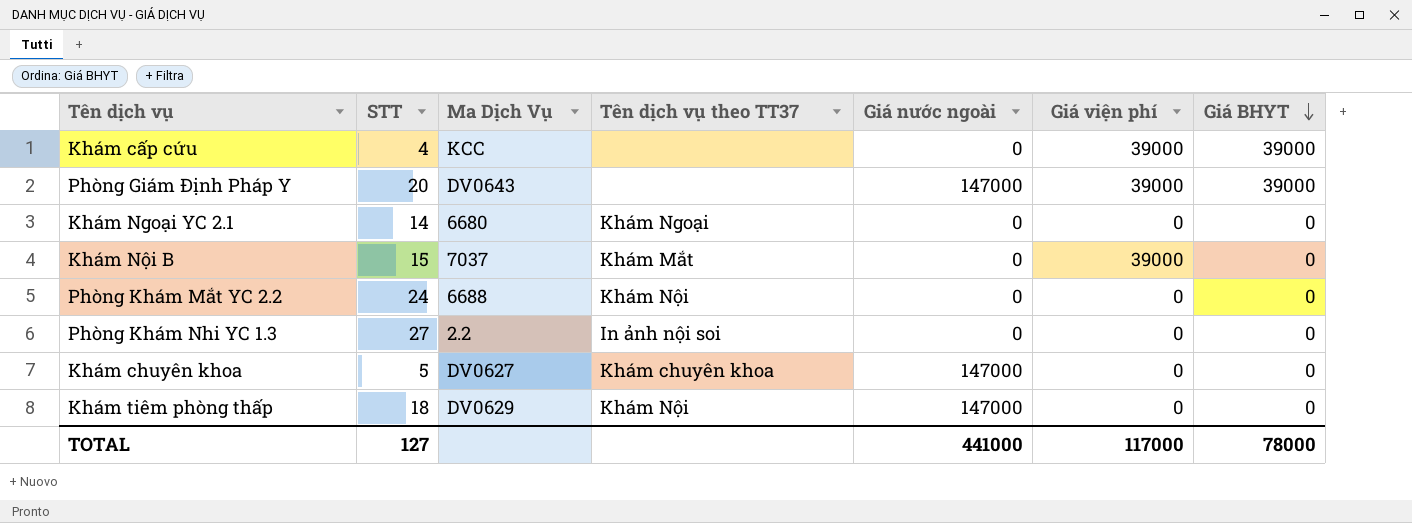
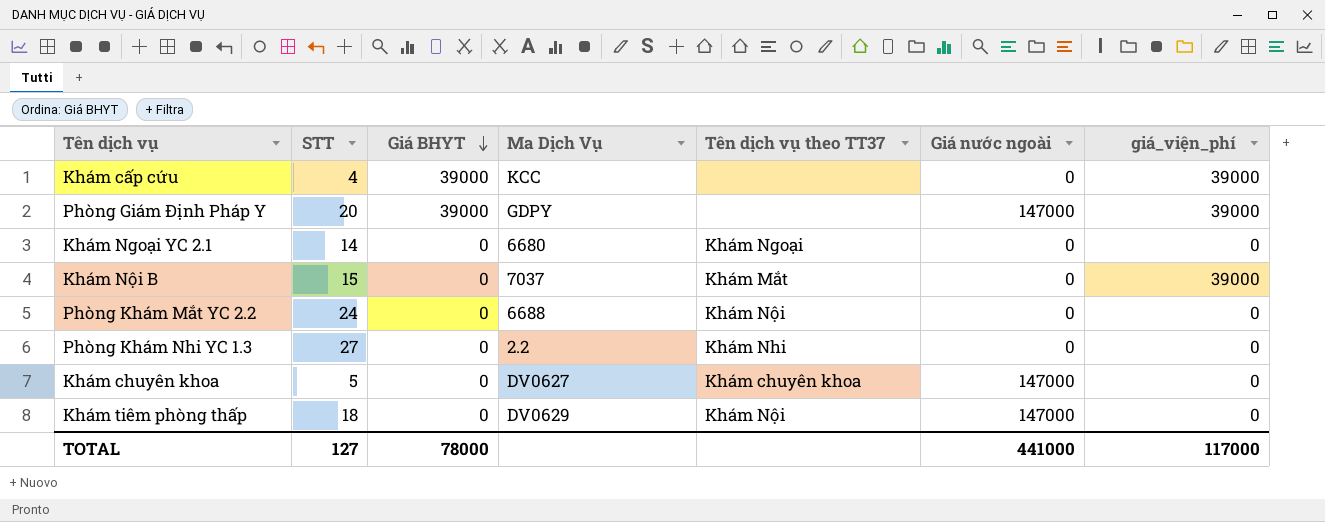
column Giá BHYT | position: 7 -> 3
column name: Giá viện phí -> giá_viện_phí
Phòng Giám Định Pháp Y | Ma Dịch Vụ: DV0643 -> GDPY
Phòng Khám Nhi YC 1.3 | Tên dịch vụ theo TT37: In ảnh nội soi -> Khám Nhi

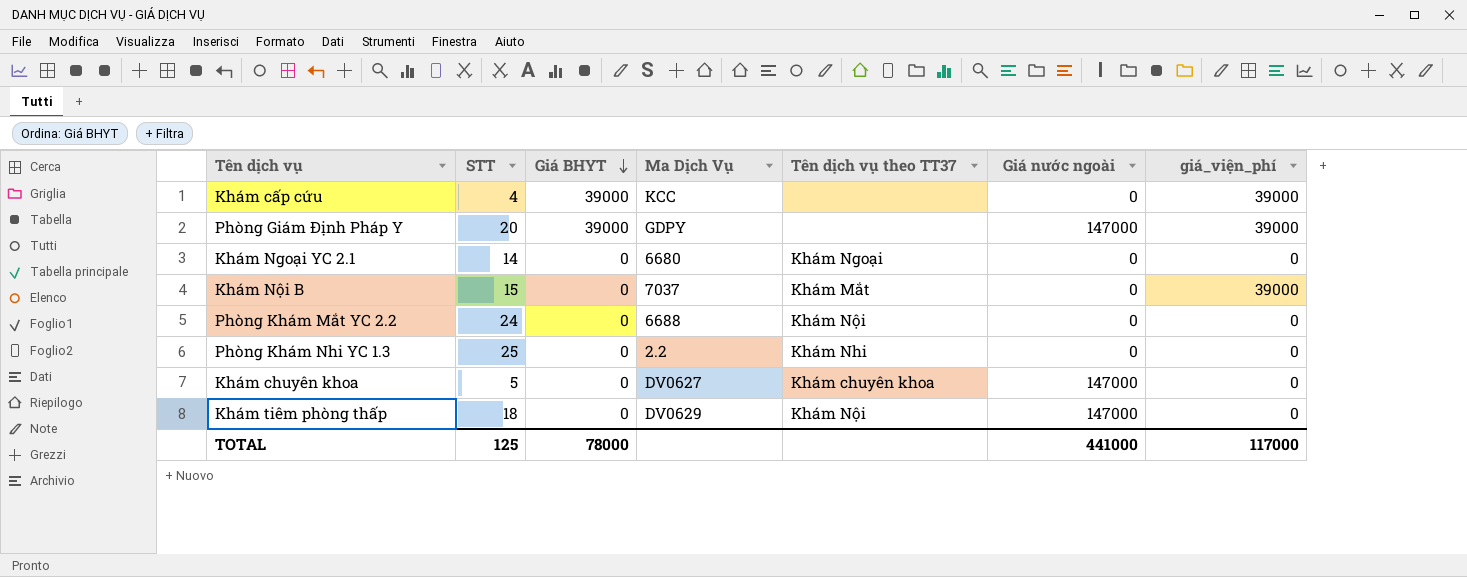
Phòng Khám Nhi YC 1.3 | STT: 27 -> 25
TOTAL | STT: 127 -> 125

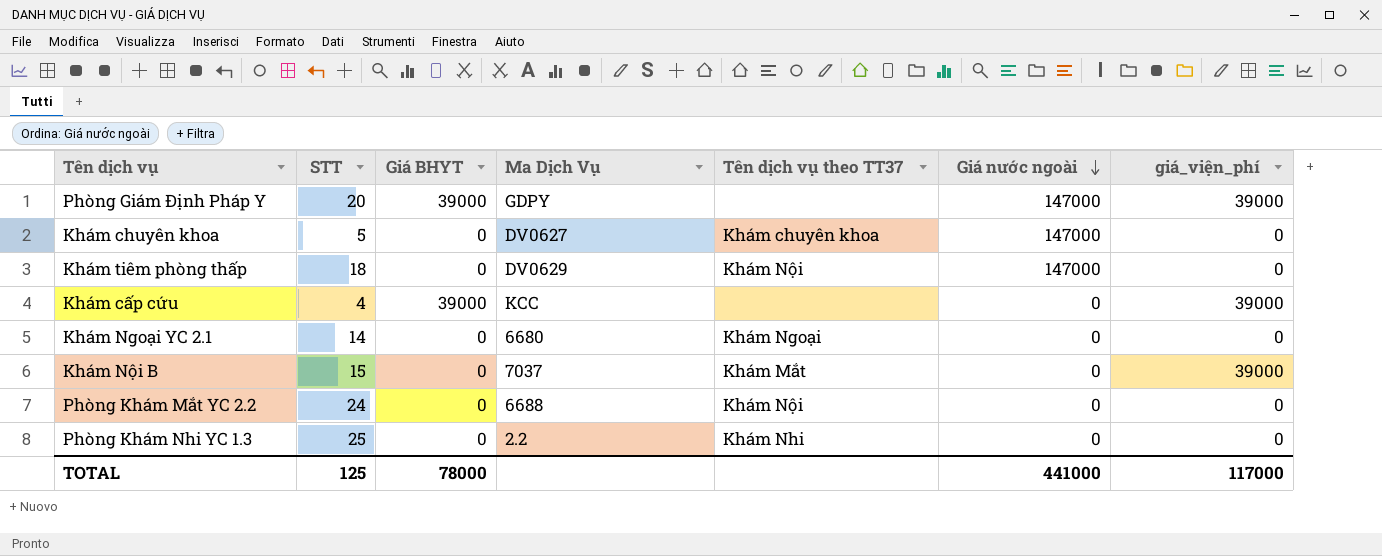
row order: Giá BHYT descending -> Giá nước ngoài descending

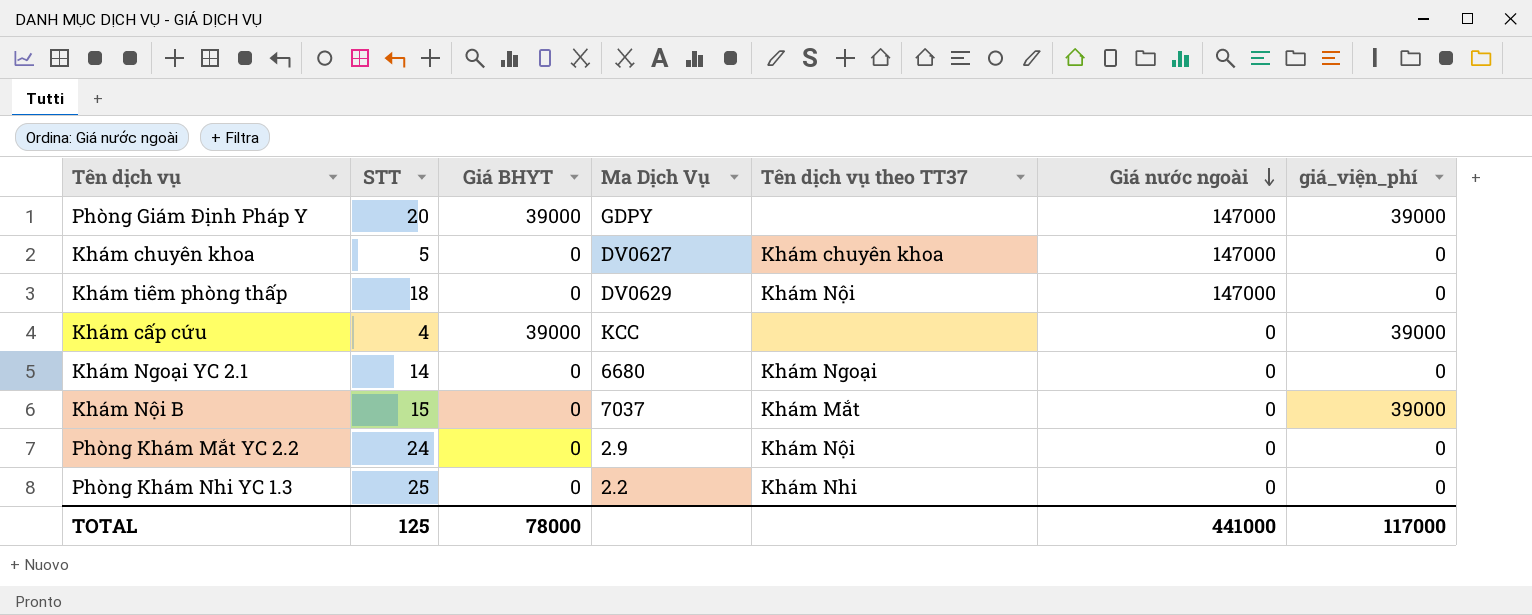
Phòng Khám Mắt YC 2.2 | Ma Dịch Vụ: 6688 -> 2.9

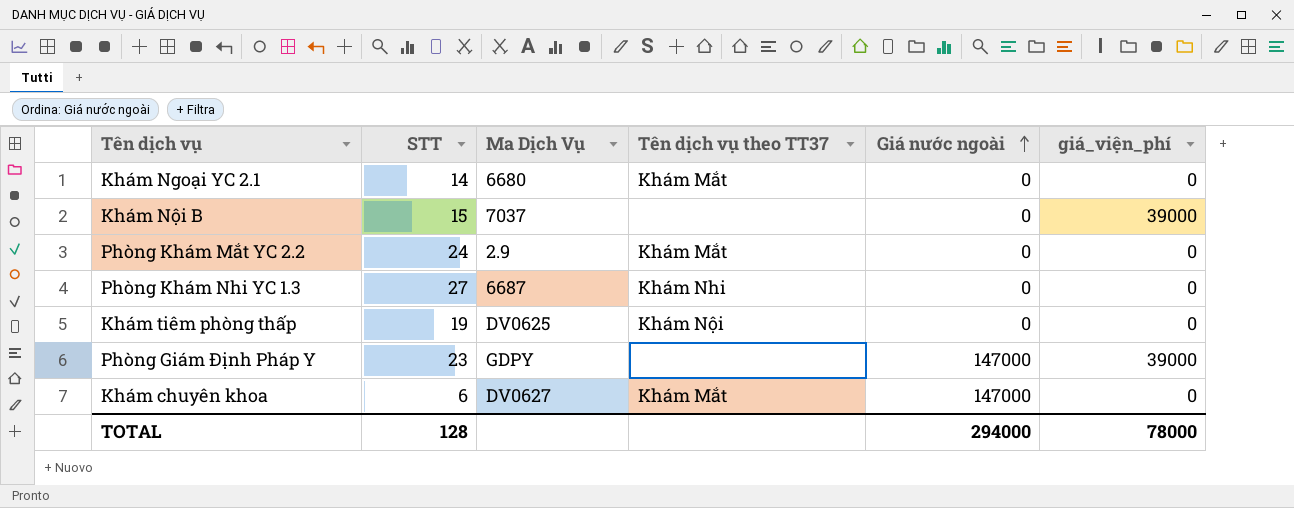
row order: Giá nước ngoài descending -> Giá nước ngoài ascending
column Giá BHYT | position: 3 -> none
row Khám cấp cứu: 4 | 39000 | KCC | none | 0 | 39000 -> none
Khám Ngoại YC 2.1 | Tên dịch vụ theo TT37: Khám Ngoại -> Khám Mắt
Khám Nội B | Tên dịch vụ theo TT37: Khám Mắt -> none
Phòng Khám Mắt YC 2.2 | Tên dịch vụ theo TT37: Khám Nội -> Khám Mắt
Phòng Khám Nhi YC 1.3 | STT: 25 -> 27
Phòng Khám Nhi YC 1.3 | Ma Dịch Vụ: 2.2 -> 6687
Khám tiêm phòng thấp | STT: 18 -> 19
Khám tiêm phòng thấp | Ma Dịch Vụ: DV0629 -> DV0625
Khám tiêm phòng thấp | Giá nước ngoài: 147000 -> 0
Phòng Giám Định Pháp Y | STT: 20 -> 23
Khám chuyên khoa | STT: 5 -> 6
Khám chuyên khoa | Tên dịch vụ theo TT37: Khám chuyên khoa -> Khám Mắt
TOTAL | STT: 125 -> 128
TOTAL | Giá nước ngoài: 441000 -> 294000
TOTAL | giá_viện_phí: 117000 -> 78000

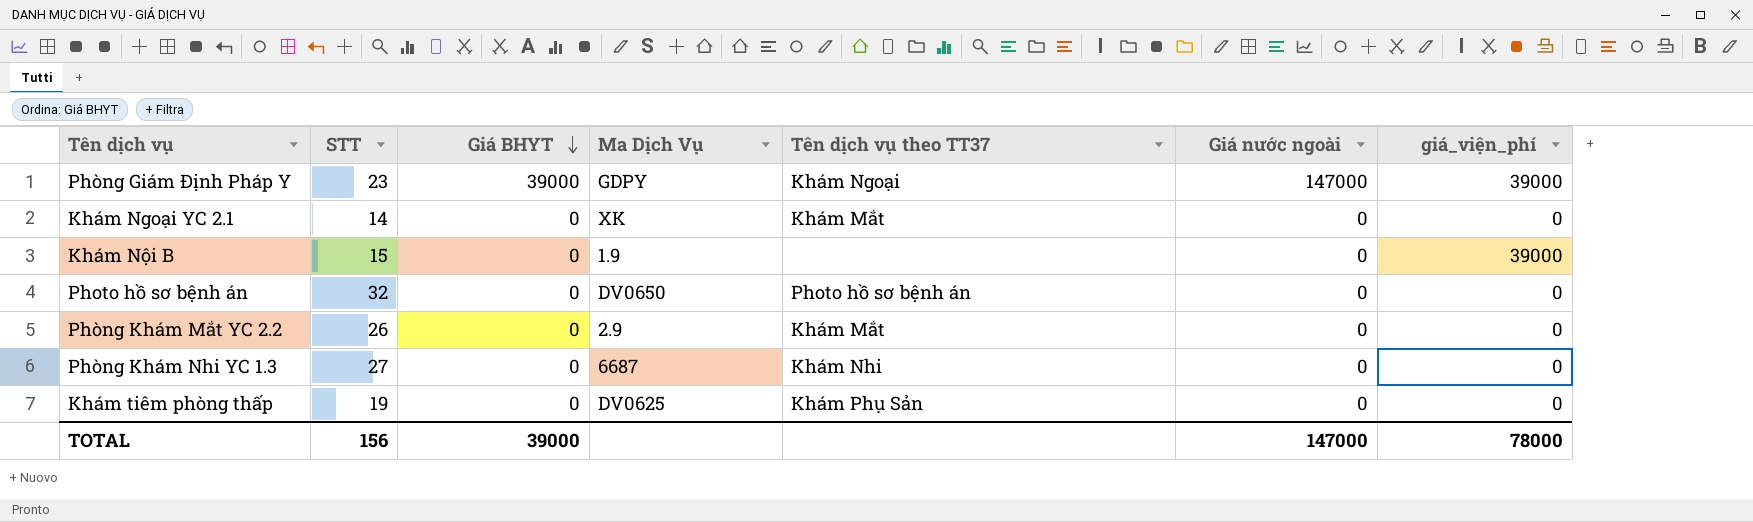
row order: Giá nước ngoài ascending -> Giá BHYT descending
column Giá BHYT | position: none -> 3
row Khám chuyên khoa: 6 | DV0627 | Khám Mắt | 147000 | 0 -> none
Phòng Giám Định Pháp Y | Tên dịch vụ theo TT37: none -> Khám Ngoại
Khám Ngoại YC 2.1 | Ma Dịch Vụ: 6680 -> XK
Khám Nội B | Ma Dịch Vụ: 7037 -> 1.9
row Photo hồ sơ bệnh án: none -> 32 | 0 | DV0650 | Photo hồ sơ bệnh án | 0 | 0
Phòng Khám Mắt YC 2.2 | STT: 24 -> 26
Khám tiêm phòng thấp | Tên dịch vụ theo TT37: Khám Nội -> Khám Phụ Sản
TOTAL | STT: 128 -> 156
TOTAL | Giá nước ngoài: 294000 -> 147000

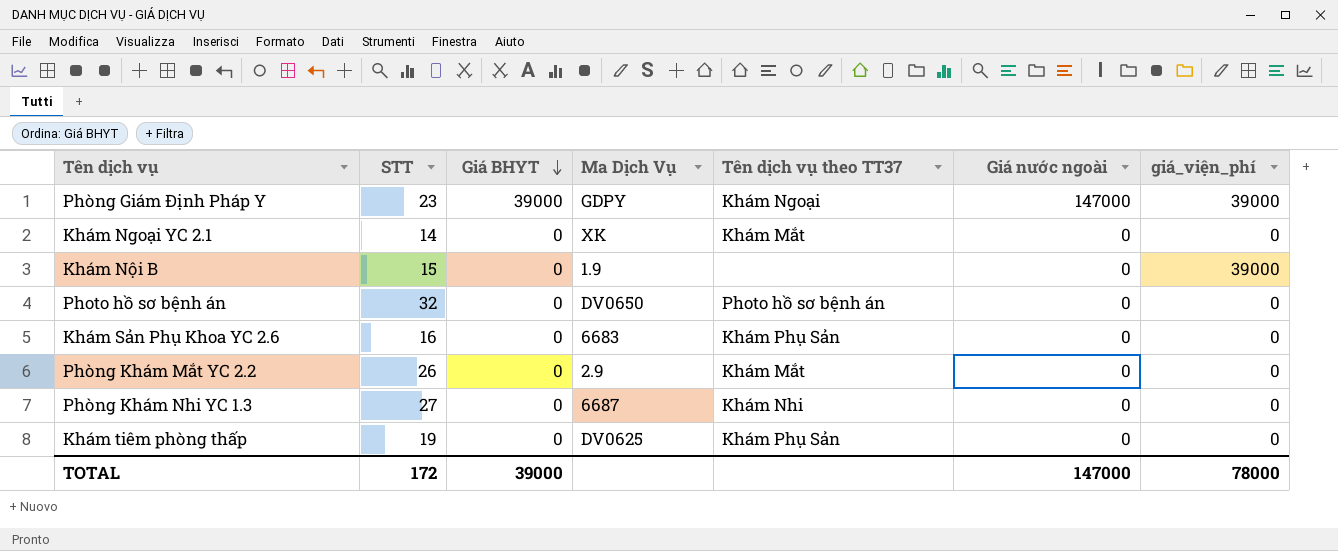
row Khám Sản Phụ Khoa YC 2.6: none -> 16 | 0 | 6683 | Khám Phụ Sản | 0 | 0
TOTAL | STT: 156 -> 172

